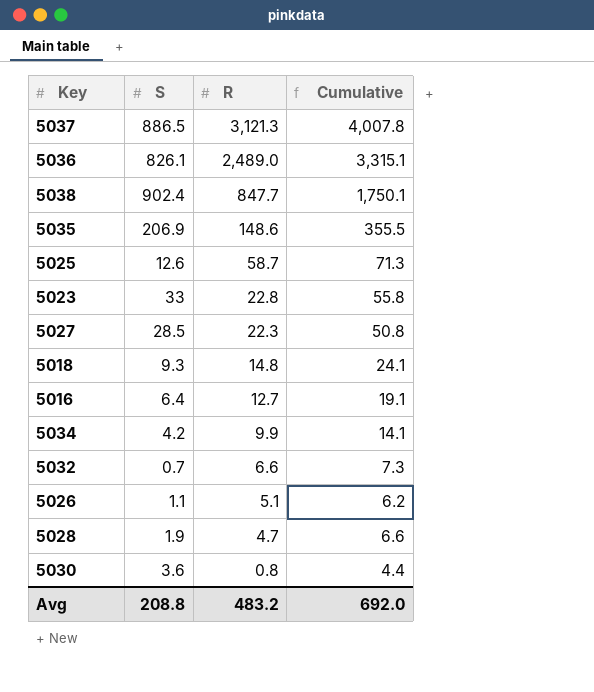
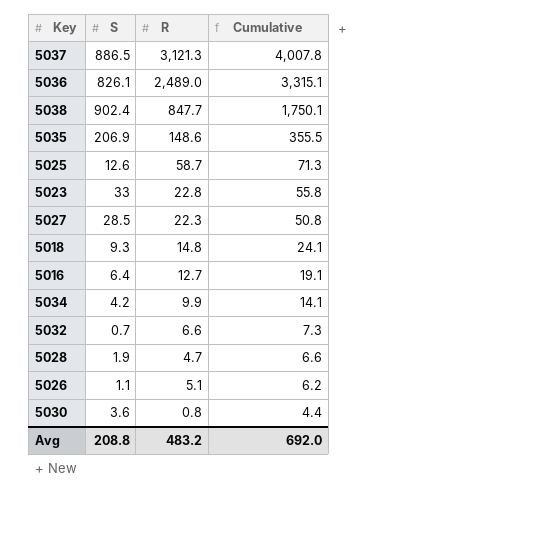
row order: R descending -> Cumulative descending

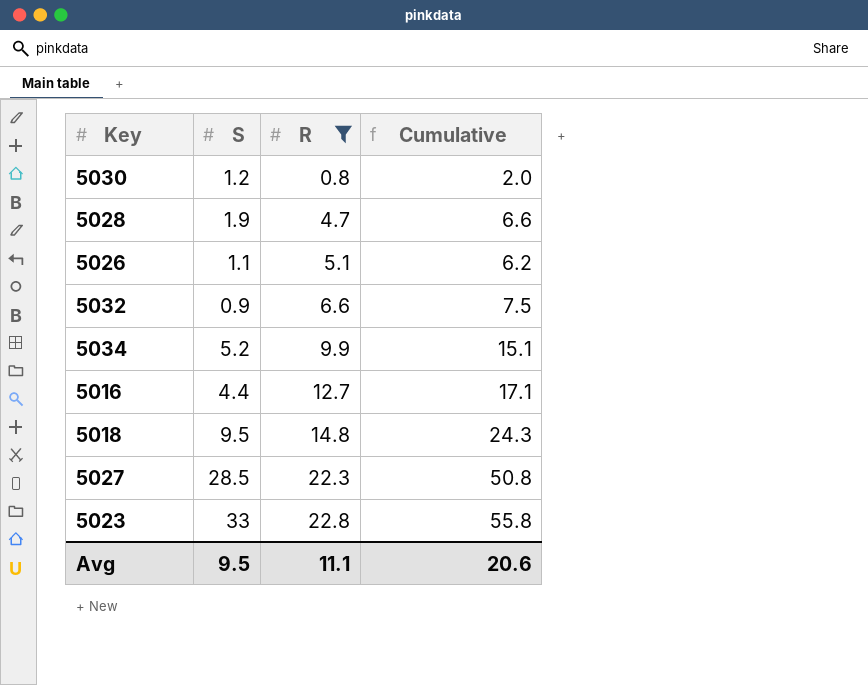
filter: none -> R <= 22.8
row order: Cumulative descending -> R ascending
5030 | S: 3.6 -> 1.2
5030 | Cumulative: 4.4 -> 2.0
5032 | S: 0.7 -> 0.9
5032 | Cumulative: 7.3 -> 7.5
5034 | S: 4.2 -> 5.2
5034 | Cumulative: 14.1 -> 15.1
5016 | S: 6.4 -> 4.4
5016 | Cumulative: 19.1 -> 17.1
5018 | S: 9.3 -> 9.5
5018 | Cumulative: 24.1 -> 24.3
Avg | S: 208.8 -> 9.5
Avg | R: 483.2 -> 11.1
Avg | Cumulative: 692.0 -> 20.6

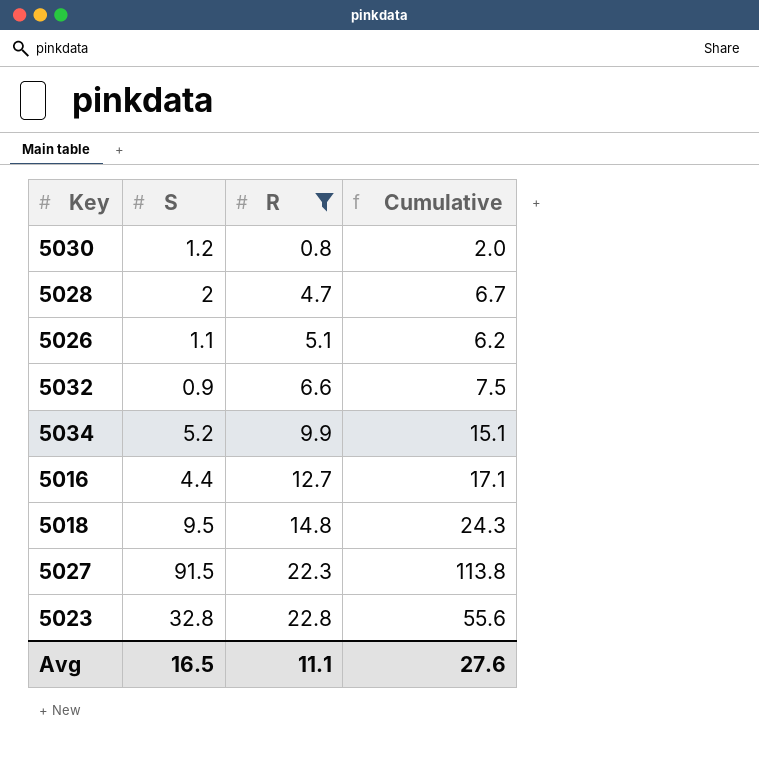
5028 | S: 1.9 -> 2
5028 | Cumulative: 6.6 -> 6.7
5027 | S: 28.5 -> 91.5
5027 | Cumulative: 50.8 -> 113.8
5023 | S: 33 -> 32.8
5023 | Cumulative: 55.8 -> 55.6
Avg | S: 9.5 -> 16.5
Avg | Cumulative: 20.6 -> 27.6

